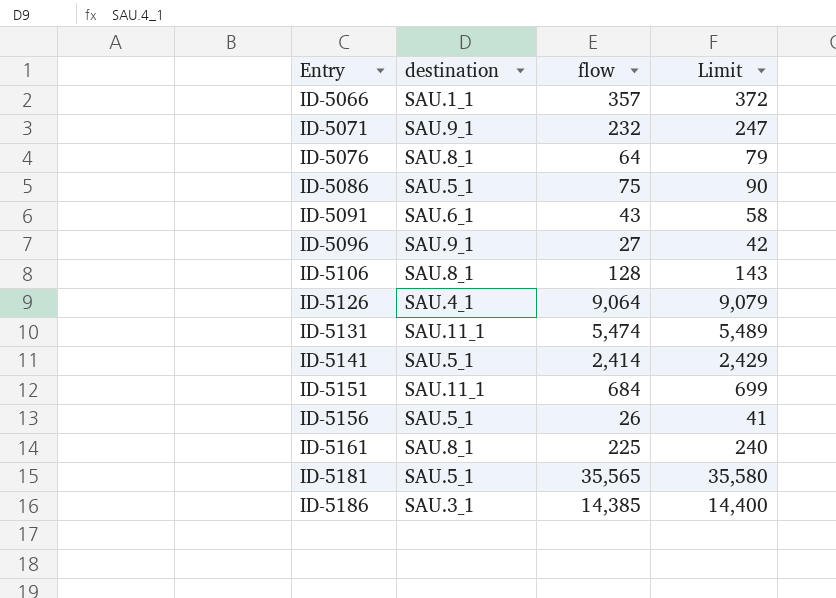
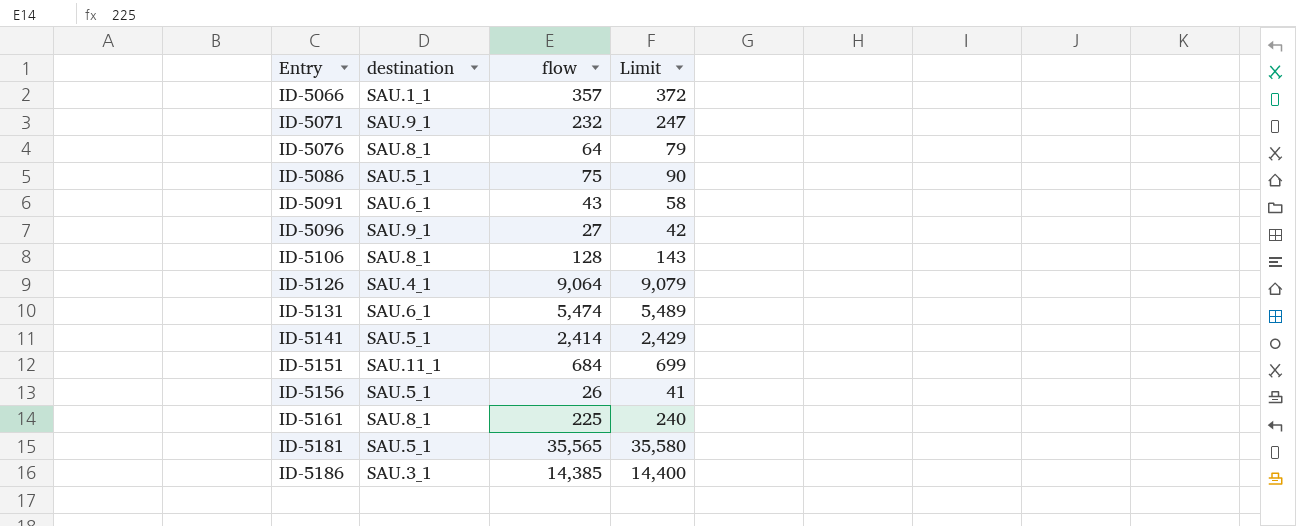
ID-5131 | destination: SAU.11_1 -> SAU.6_1

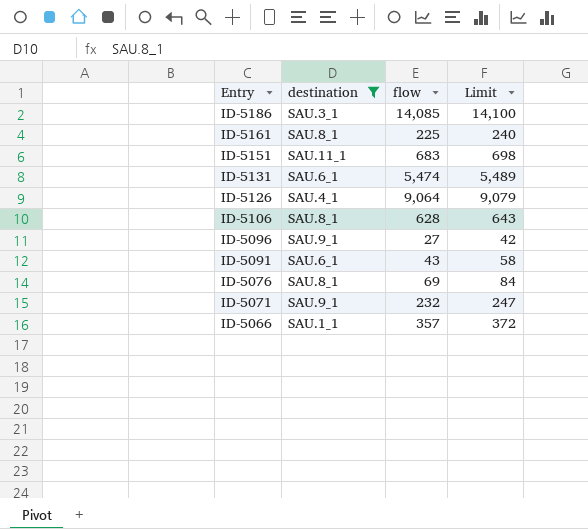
filter: none -> destination != SAU.5_1
row order: Entry ascending -> Entry descending
ID-5186 | flow: 14,385 -> 14,085
ID-5186 | Limit: 14,400 -> 14,100
ID-5151 | flow: 684 -> 683
ID-5151 | Limit: 699 -> 698
ID-5106 | flow: 128 -> 628
ID-5106 | Limit: 143 -> 643
ID-5076 | flow: 64 -> 69
ID-5076 | Limit: 79 -> 84

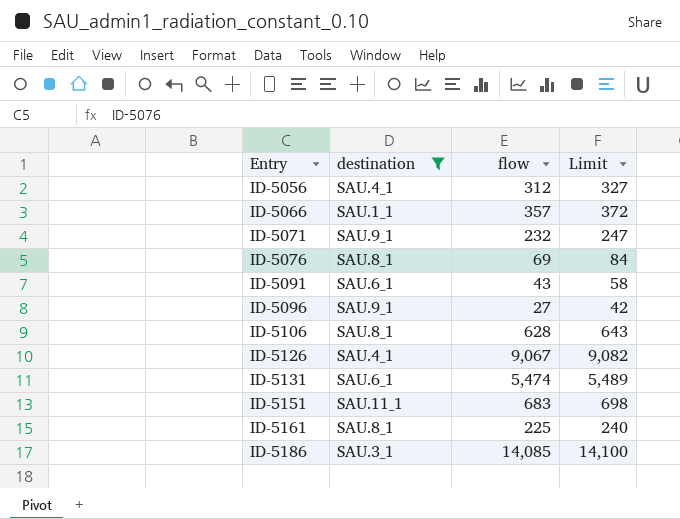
row order: Entry descending -> Entry ascending
row ID-5056: none -> SAU.4_1 | 312 | 327
ID-5126 | flow: 9,064 -> 9,067
ID-5126 | Limit: 9,079 -> 9,082

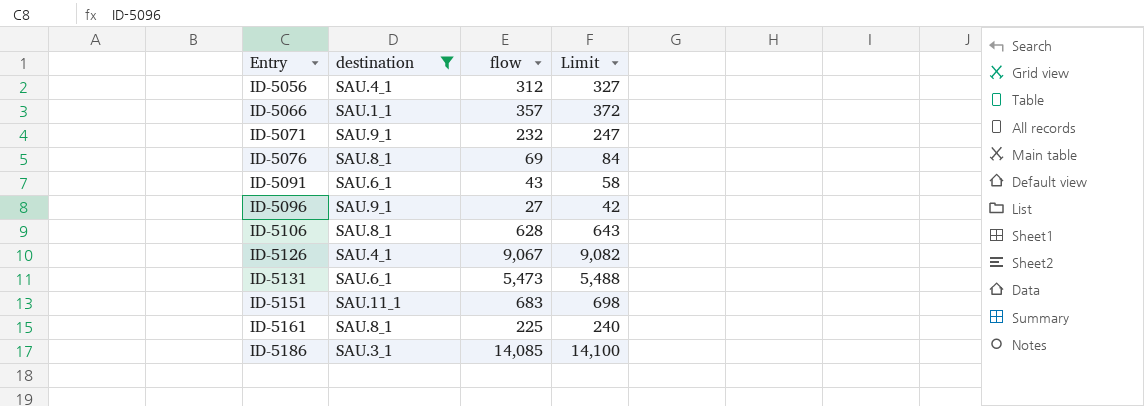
ID-5131 | flow: 5,474 -> 5,473
ID-5131 | Limit: 5,489 -> 5,488

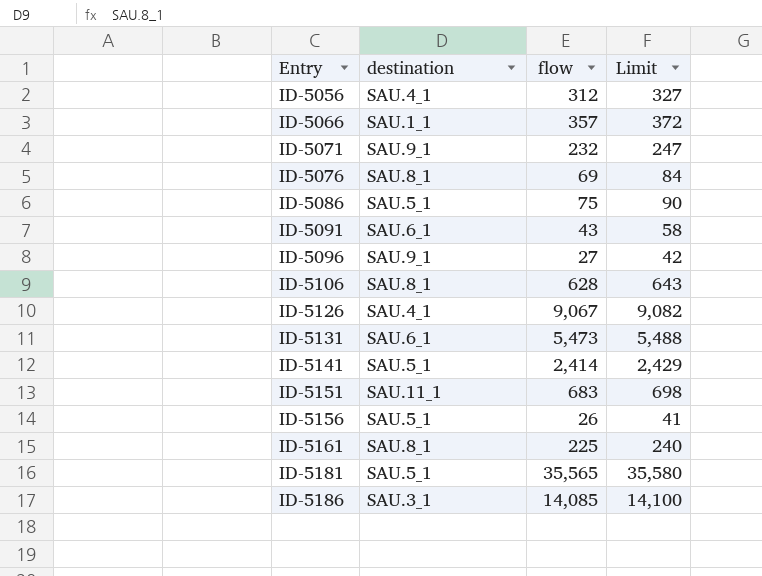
filter: destination != SAU.5_1 -> none

